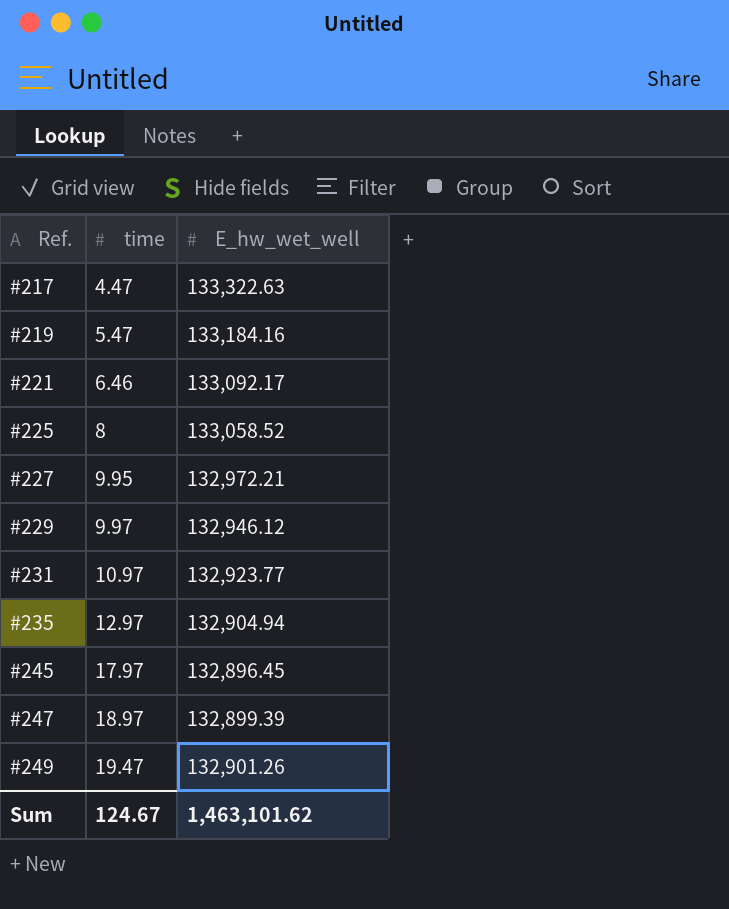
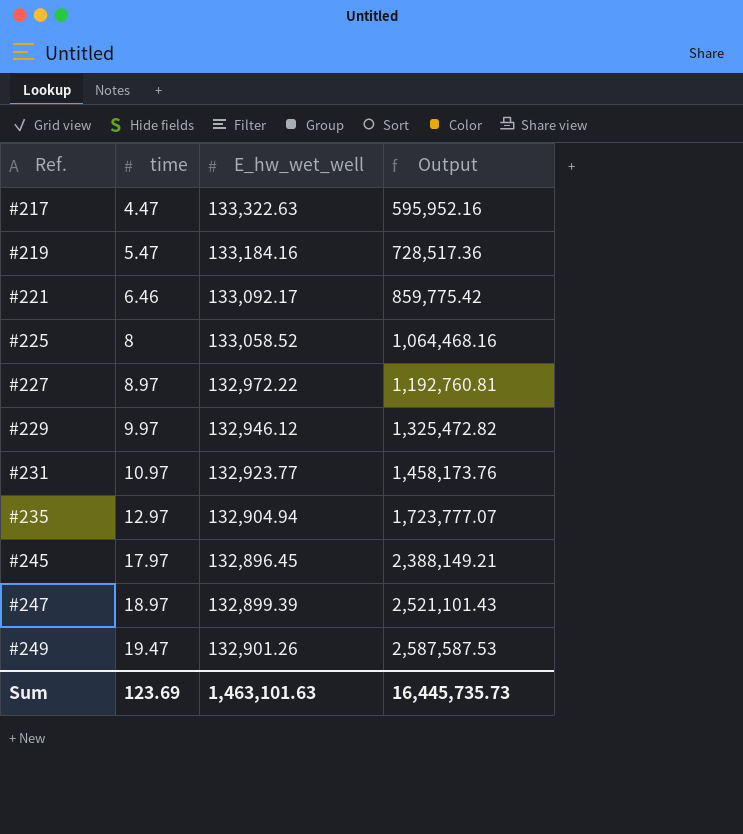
column Output | formula: none -> [time] * [E_hw_wet_well]
#227 | time: 9.95 -> 8.97
#227 | E_hw_wet_well: 132,972.21 -> 132,972.22
Sum | time: 124.67 -> 123.69
Sum | E_hw_wet_well: 1,463,101.62 -> 1,463,101.63

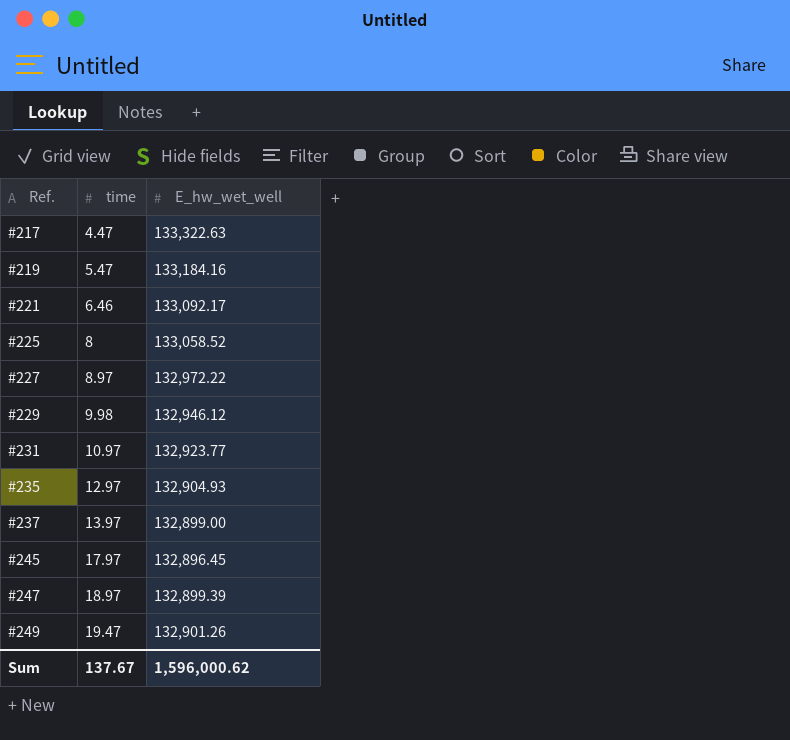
column Output | formula: [time] * [E_hw_wet_well] -> none
#229 | time: 9.97 -> 9.98
#235 | E_hw_wet_well: 132,904.94 -> 132,904.93
row #237: none -> 13.97 | 132,899.00
Sum | time: 123.69 -> 137.67
Sum | E_hw_wet_well: 1,463,101.63 -> 1,596,000.62

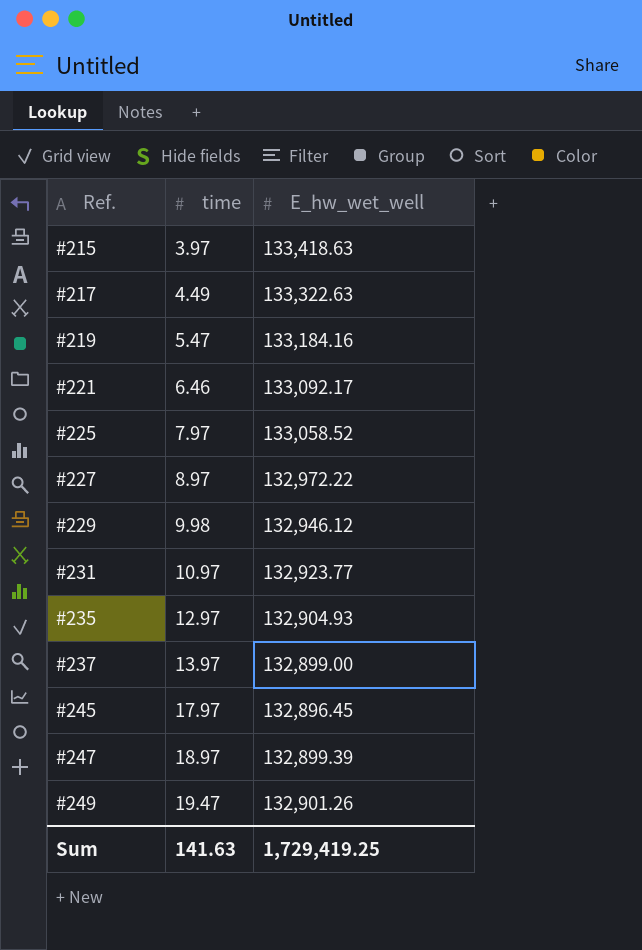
row #215: none -> 3.97 | 133,418.63
#217 | time: 4.47 -> 4.49
#225 | time: 8 -> 7.97
Sum | time: 137.67 -> 141.63
Sum | E_hw_wet_well: 1,596,000.62 -> 1,729,419.25

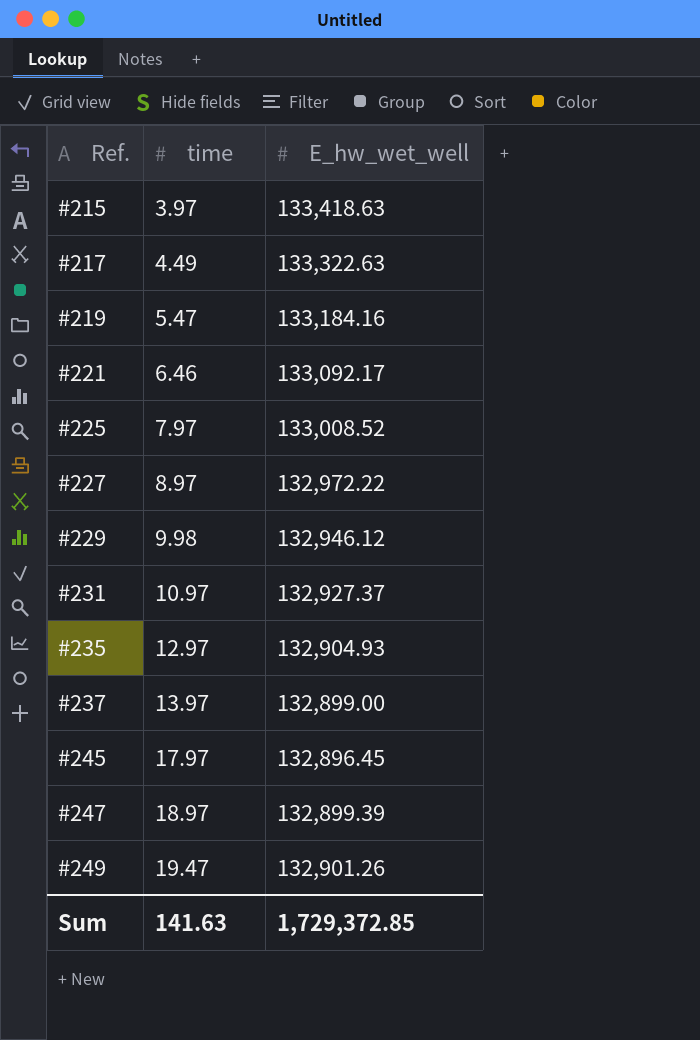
#225 | E_hw_wet_well: 133,058.52 -> 133,008.52
#231 | E_hw_wet_well: 132,923.77 -> 132,927.37
Sum | E_hw_wet_well: 1,729,419.25 -> 1,729,372.85

